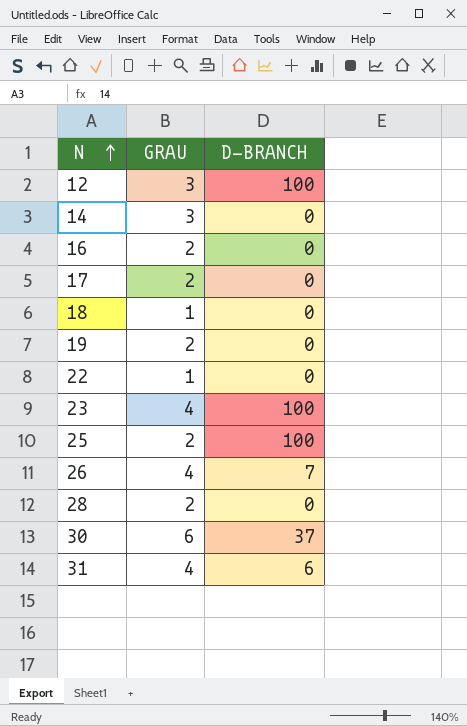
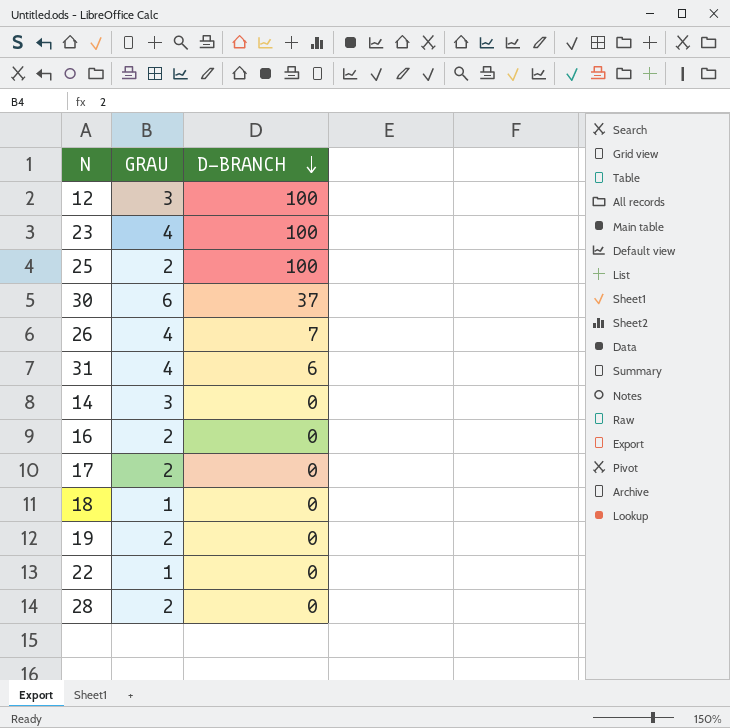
row order: N ascending -> D-BRANCH descending

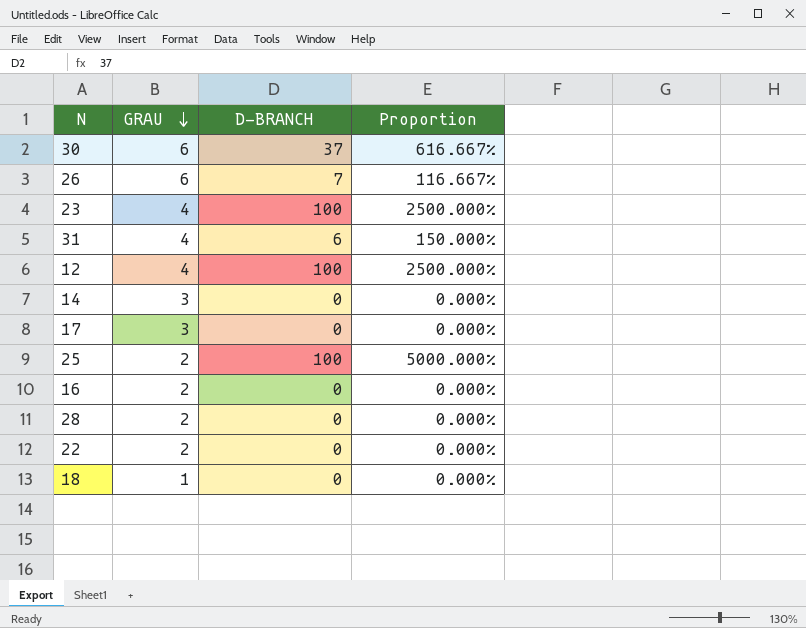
row order: D-BRANCH descending -> GRAU descending
column Proportion | formula: none -> [D-BRANCH] / [GRAU]
row 19: 2 | 0 -> none
26 | GRAU: 4 -> 6
12 | GRAU: 3 -> 4
17 | GRAU: 2 -> 3
22 | GRAU: 1 -> 2

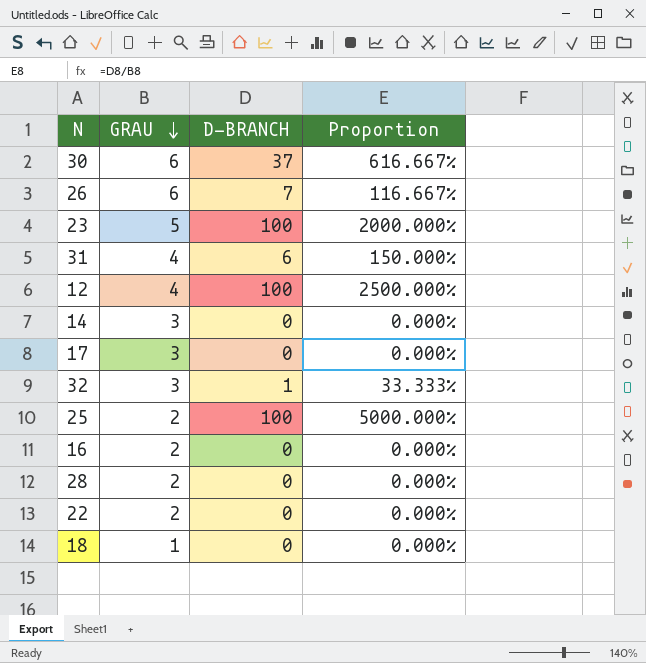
23 | GRAU: 4 -> 5
23 | Proportion: 2500.000% -> 2000.000%
row 32: none -> 3 | 1 | 33.333%

